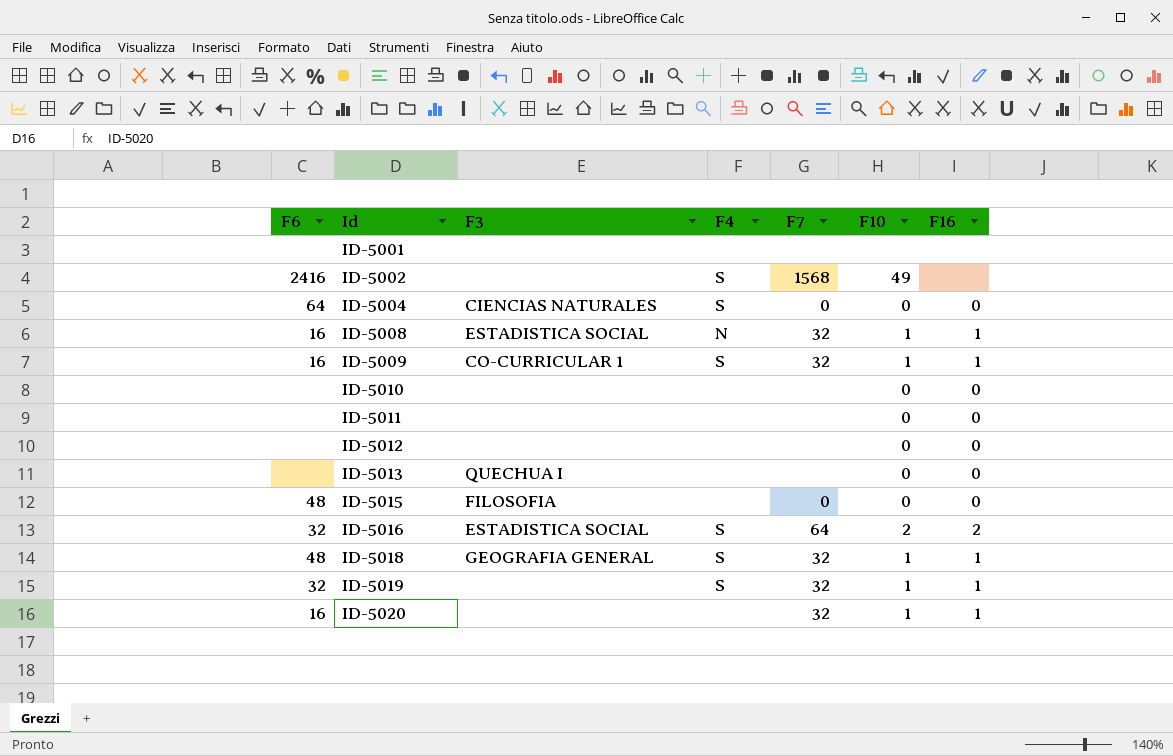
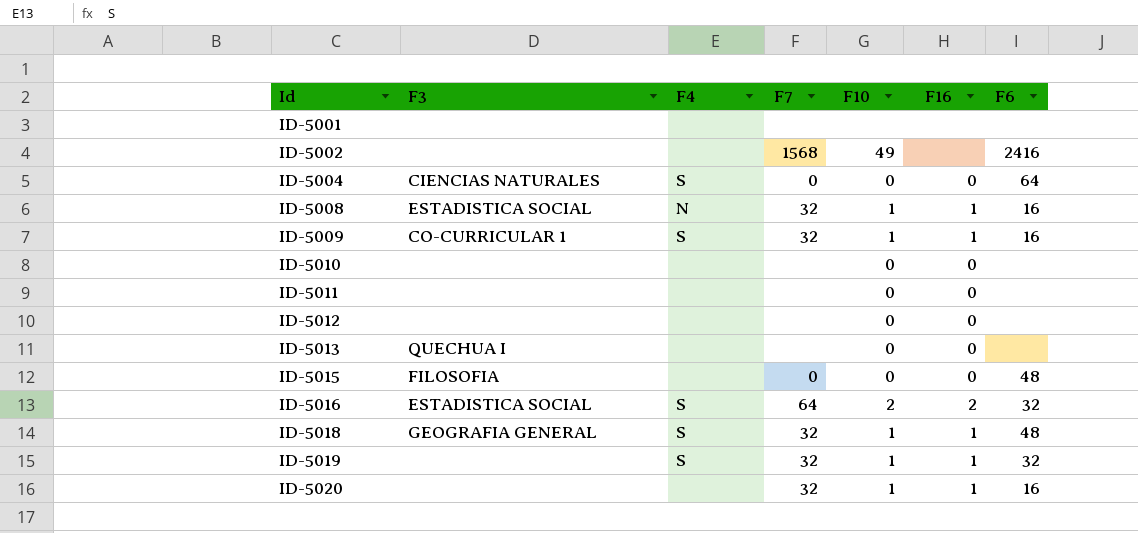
column F6 | position: 1 -> 7
ID-5002 | F4: S -> none

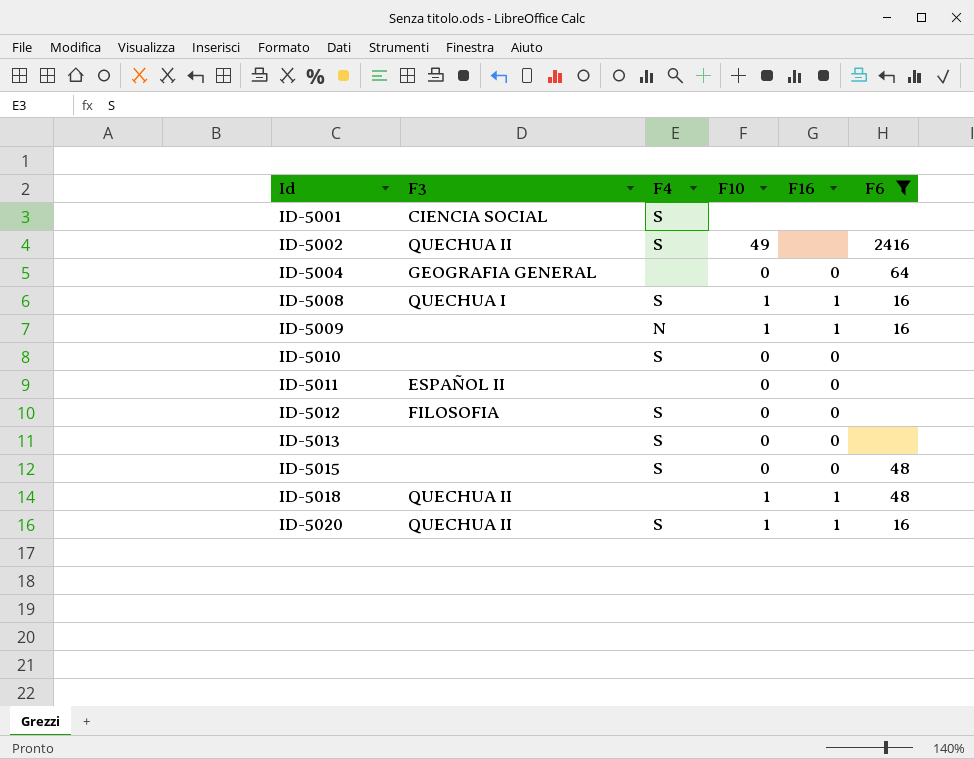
filter: none -> F6 != 32
column F7 | position: 4 -> none
ID-5001 | F3: none -> CIENCIA SOCIAL
ID-5001 | F4: none -> S
ID-5002 | F3: none -> QUECHUA II
ID-5002 | F4: none -> S
ID-5004 | F3: CIENCIAS NATURALES -> GEOGRAFIA GENERAL
ID-5004 | F4: S -> none
ID-5008 | F3: ESTADISTICA SOCIAL -> QUECHUA I
ID-5008 | F4: N -> S
ID-5009 | F3: CO-CURRICULAR 1 -> none
ID-5009 | F4: S -> N
ID-5010 | F4: none -> S
ID-5011 | F3: none -> ESPAÑOL II
ID-5012 | F3: none -> FILOSOFIA
ID-5012 | F4: none -> S
ID-5013 | F3: QUECHUA I -> none
ID-5013 | F4: none -> S
ID-5015 | F3: FILOSOFIA -> none
ID-5015 | F4: none -> S
ID-5018 | F3: GEOGRAFIA GENERAL -> QUECHUA II
ID-5018 | F4: S -> none
ID-5020 | F3: none -> QUECHUA II
ID-5020 | F4: none -> S

